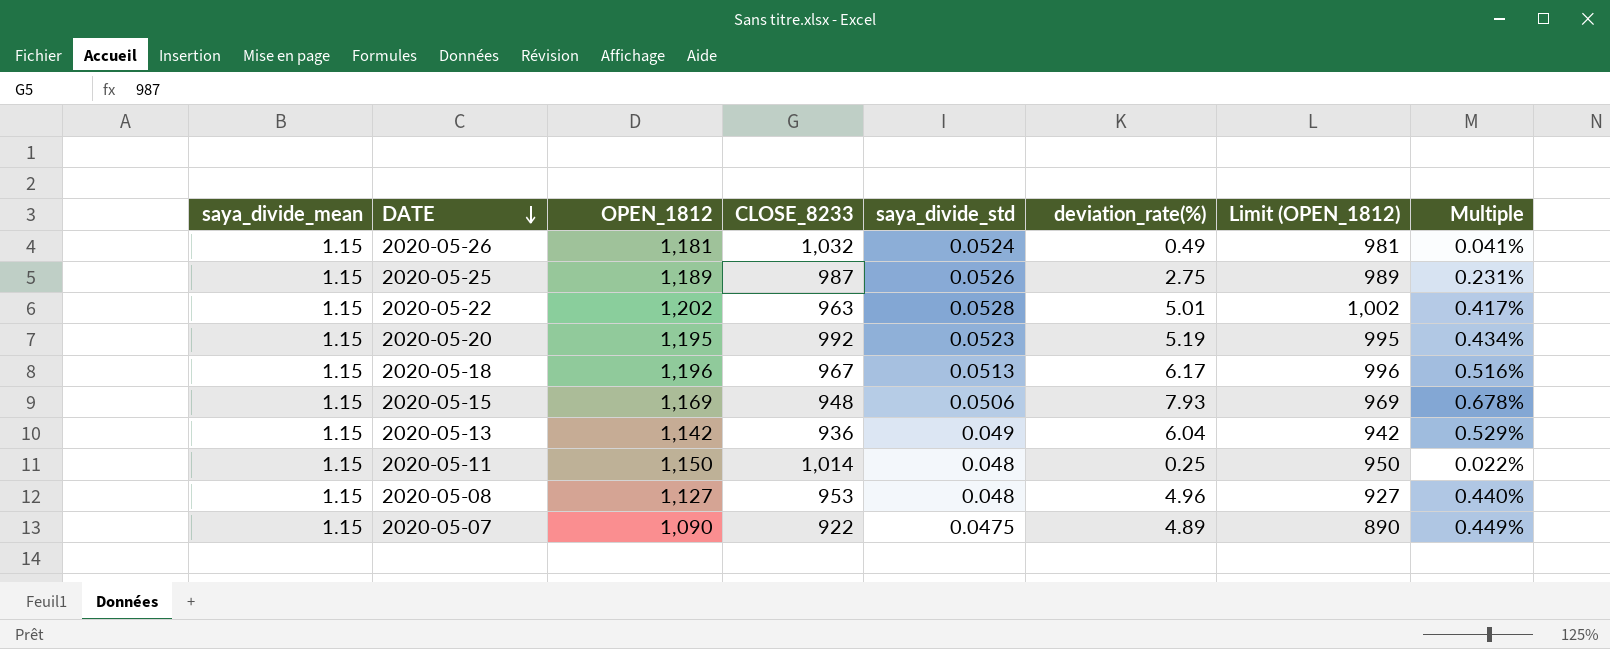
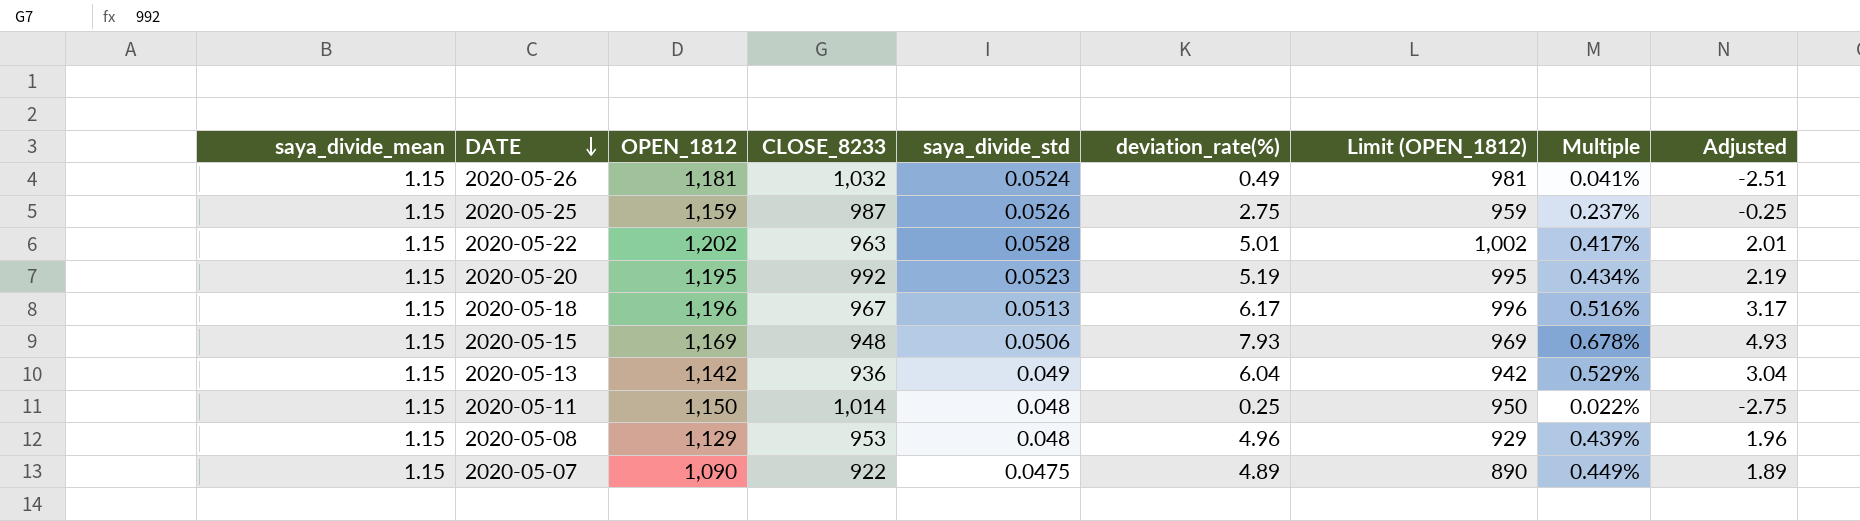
column Adjusted | formula: none -> [deviation_rate(%)] - 3
2020-05-25 | OPEN_1812: 1,189 -> 1,159
2020-05-25 | Limit (OPEN_1812): 989 -> 959
2020-05-25 | Multiple: 0.231% -> 0.237%
2020-05-08 | OPEN_1812: 1,127 -> 1,129
2020-05-08 | Limit (OPEN_1812): 927 -> 929
2020-05-08 | Multiple: 0.440% -> 0.439%

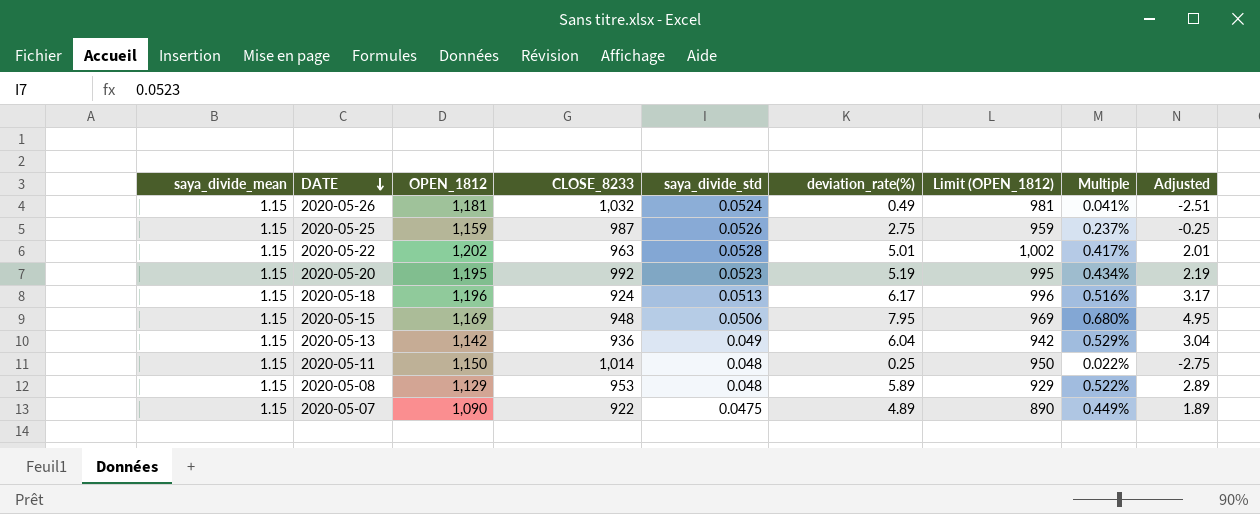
2020-05-18 | CLOSE_8233: 967 -> 924
2020-05-15 | deviation_rate(%): 7.93 -> 7.95
2020-05-15 | Multiple: 0.678% -> 0.680%
2020-05-15 | Adjusted: 4.93 -> 4.95
2020-05-08 | deviation_rate(%): 4.96 -> 5.89
2020-05-08 | Multiple: 0.439% -> 0.522%
2020-05-08 | Adjusted: 1.96 -> 2.89

